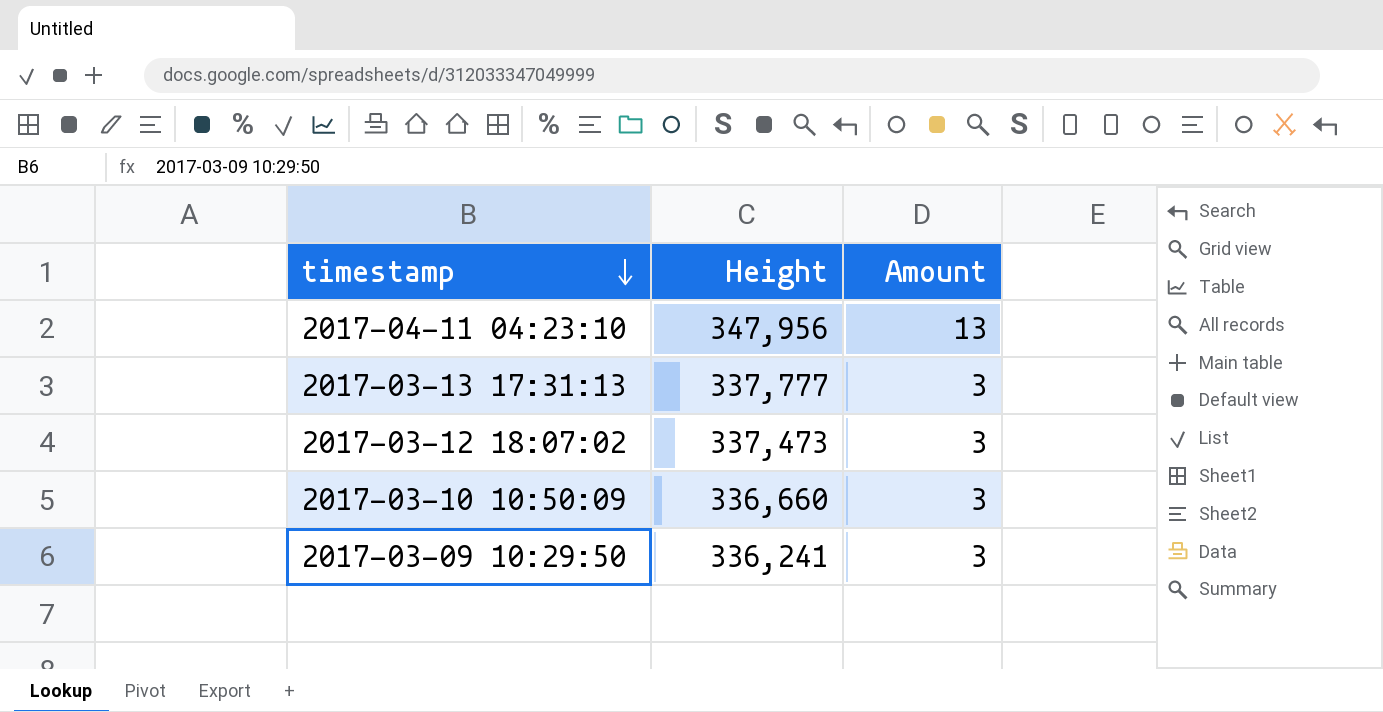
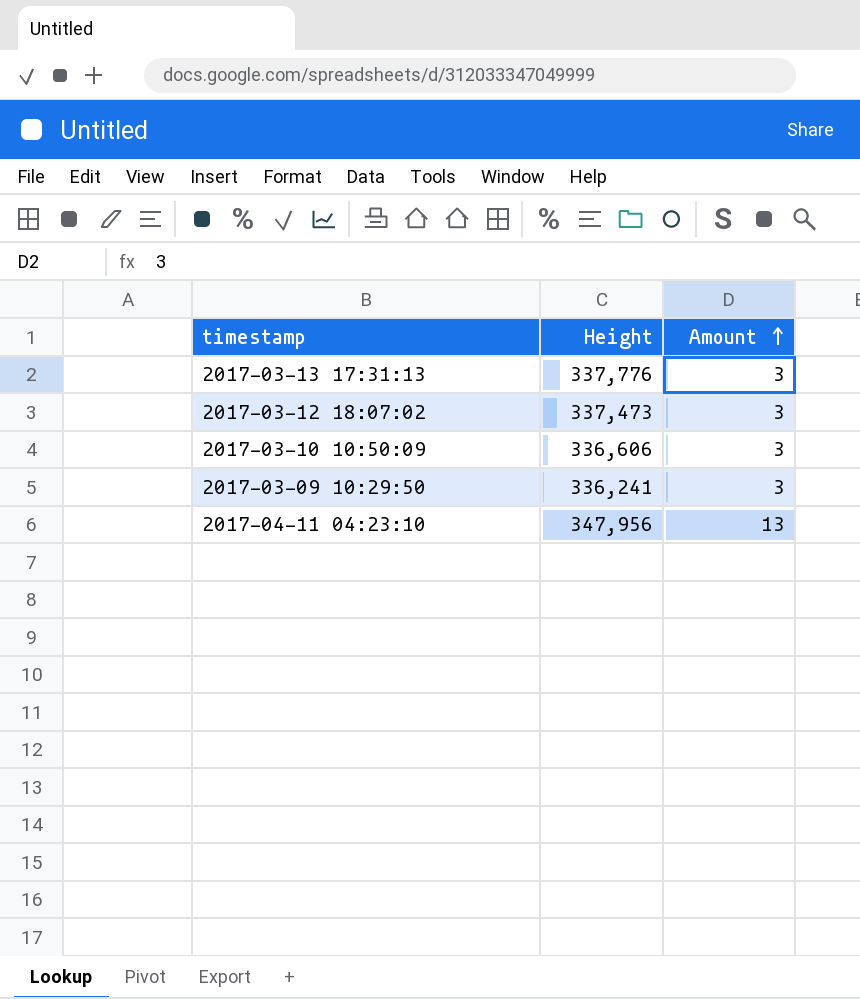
row order: timestamp descending -> Amount ascending
2017-03-13 17:31:13 | Height: 337,777 -> 337,776
2017-03-10 10:50:09 | Height: 336,660 -> 336,606

